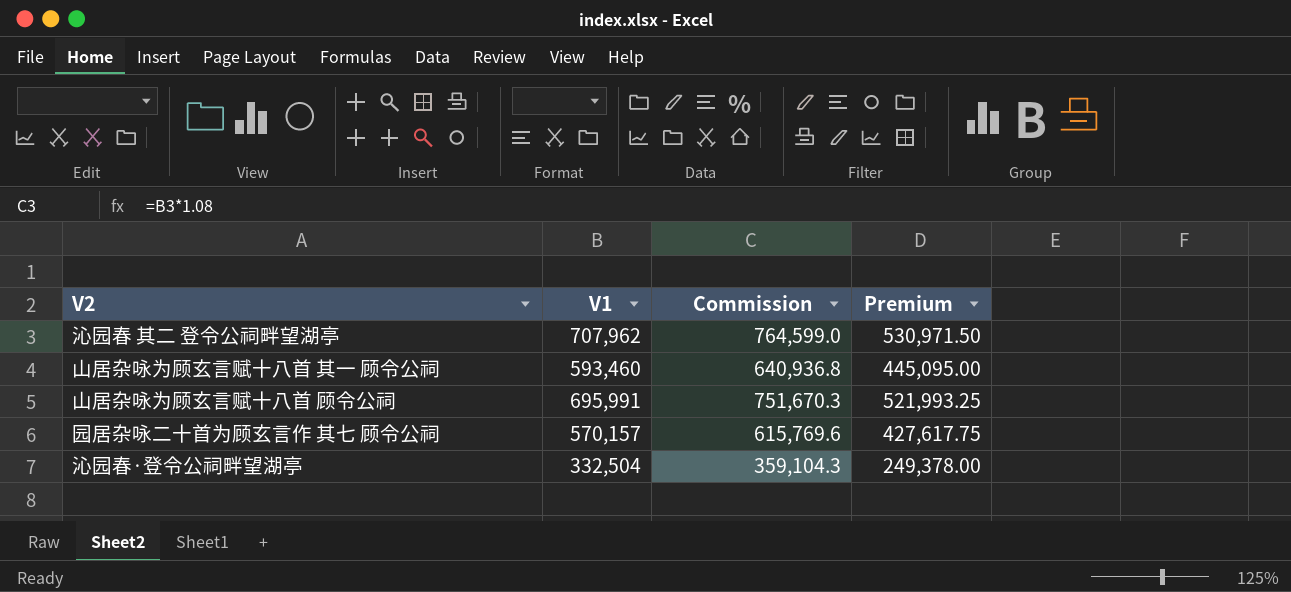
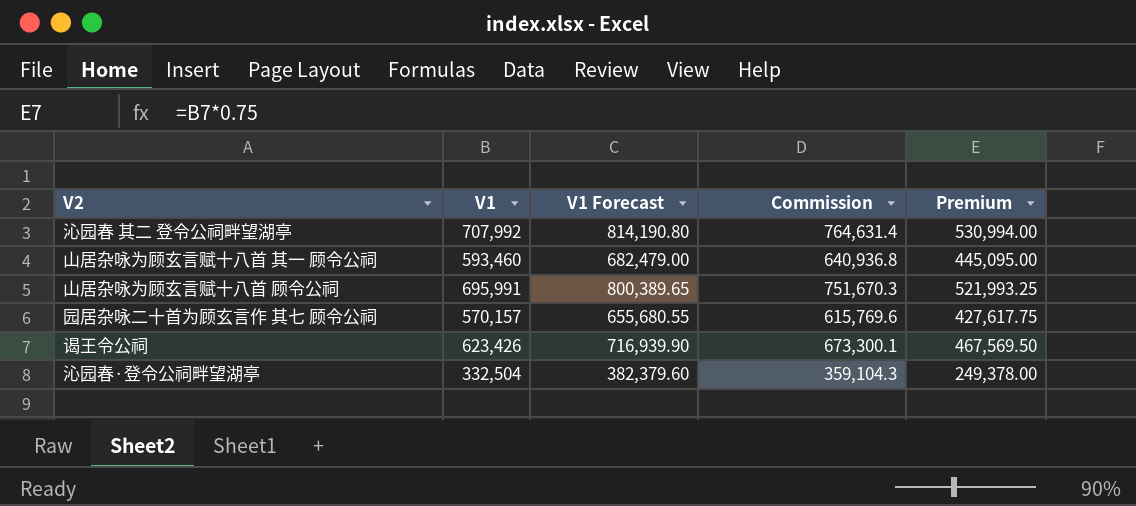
column V1 Forecast | formula: none -> [V1] * 1.15
沁园春 其二 登令公祠畔望湖亭 | V1: 707,962 -> 707,992
沁园春 其二 登令公祠畔望湖亭 | Commission: 764,599.0 -> 764,631.4
沁园春 其二 登令公祠畔望湖亭 | Premium: 530,971.50 -> 530,994.00
row 谒王令公祠: none -> 623,426 | 716,939.90 | 673,300.1 | 467,569.50

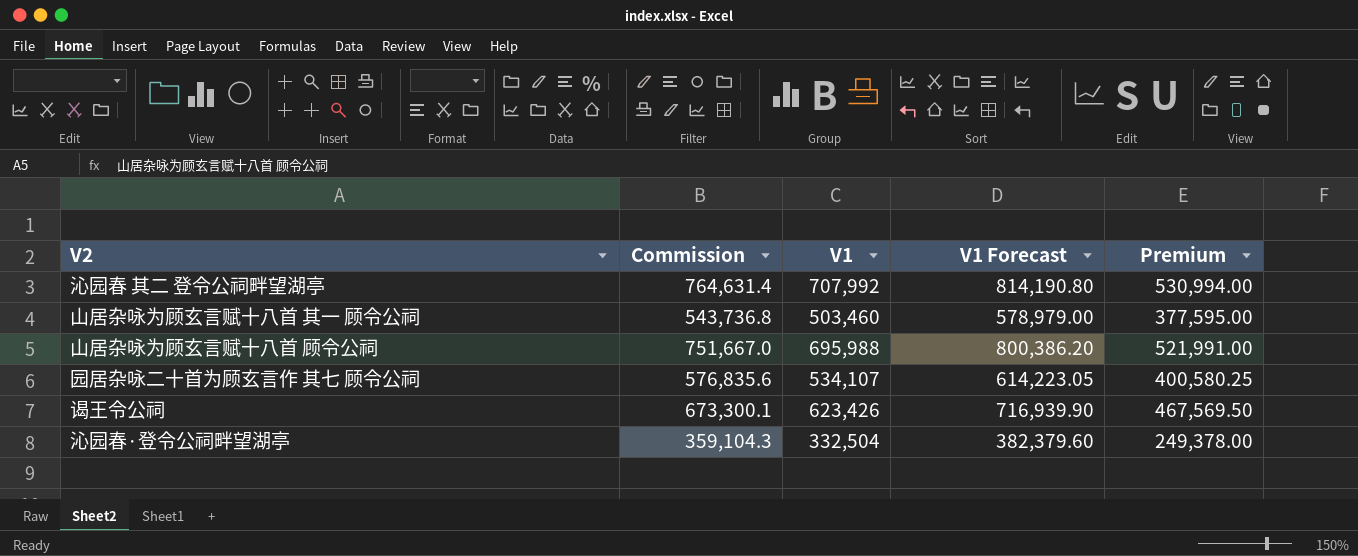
column Commission | position: 4 -> 2
山居杂咏为顾玄言赋十八首 其一 顾令公祠 | Commission: 640,936.8 -> 543,736.8
山居杂咏为顾玄言赋十八首 其一 顾令公祠 | V1: 593,460 -> 503,460
山居杂咏为顾玄言赋十八首 其一 顾令公祠 | V1 Forecast: 682,479.00 -> 578,979.00
山居杂咏为顾玄言赋十八首 其一 顾令公祠 | Premium: 445,095.00 -> 377,595.00
山居杂咏为顾玄言赋十八首 顾令公祠 | Commission: 751,670.3 -> 751,667.0
山居杂咏为顾玄言赋十八首 顾令公祠 | V1: 695,991 -> 695,988
山居杂咏为顾玄言赋十八首 顾令公祠 | V1 Forecast: 800,389.65 -> 800,386.20
山居杂咏为顾玄言赋十八首 顾令公祠 | Premium: 521,993.25 -> 521,991.00
园居杂咏二十首为顾玄言作 其七 顾令公祠 | Commission: 615,769.6 -> 576,835.6
园居杂咏二十首为顾玄言作 其七 顾令公祠 | V1: 570,157 -> 534,107
园居杂咏二十首为顾玄言作 其七 顾令公祠 | V1 Forecast: 655,680.55 -> 614,223.05
园居杂咏二十首为顾玄言作 其七 顾令公祠 | Premium: 427,617.75 -> 400,580.25

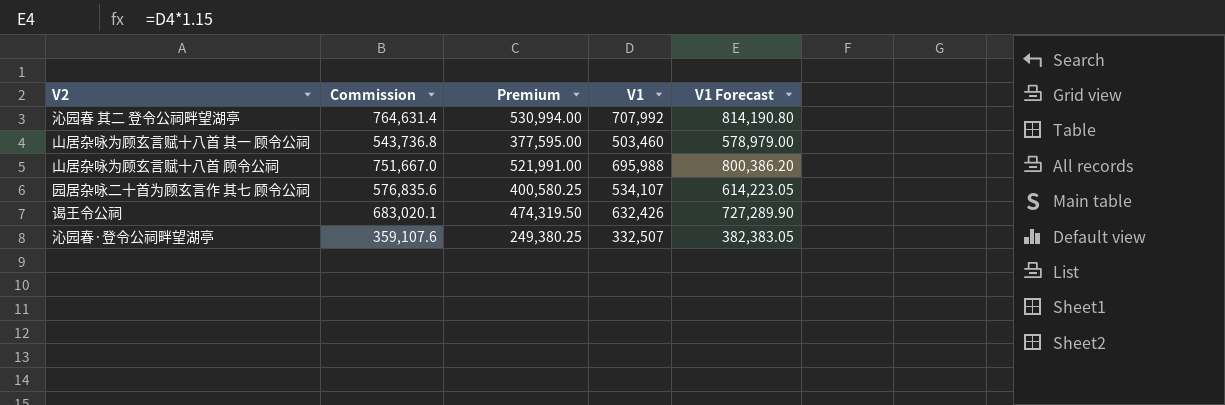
column Premium | position: 5 -> 3
谒王令公祠 | Commission: 673,300.1 -> 683,020.1
谒王令公祠 | Premium: 467,569.50 -> 474,319.50
谒王令公祠 | V1: 623,426 -> 632,426
谒王令公祠 | V1 Forecast: 716,939.90 -> 727,289.90
沁园春·登令公祠畔望湖亭 | Commission: 359,104.3 -> 359,107.6
沁园春·登令公祠畔望湖亭 | Premium: 249,378.00 -> 249,380.25
沁园春·登令公祠畔望湖亭 | V1: 332,504 -> 332,507
沁园春·登令公祠畔望湖亭 | V1 Forecast: 382,379.60 -> 382,383.05

